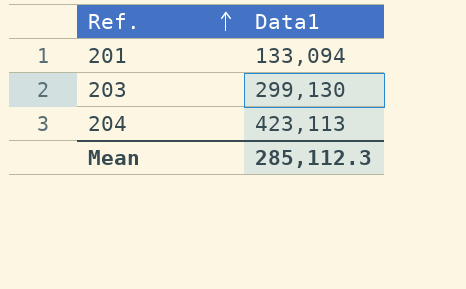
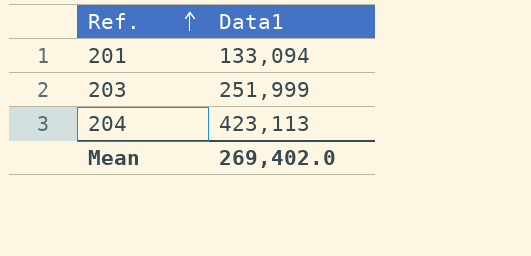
203 | Data1: 299,130 -> 251,999
Mean | Data1: 285,112.3 -> 269,402.0

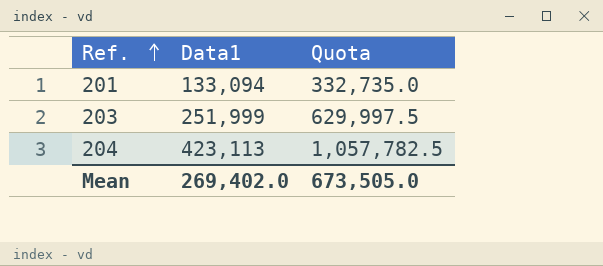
column Quota | formula: none -> [Data1] * 2.5

